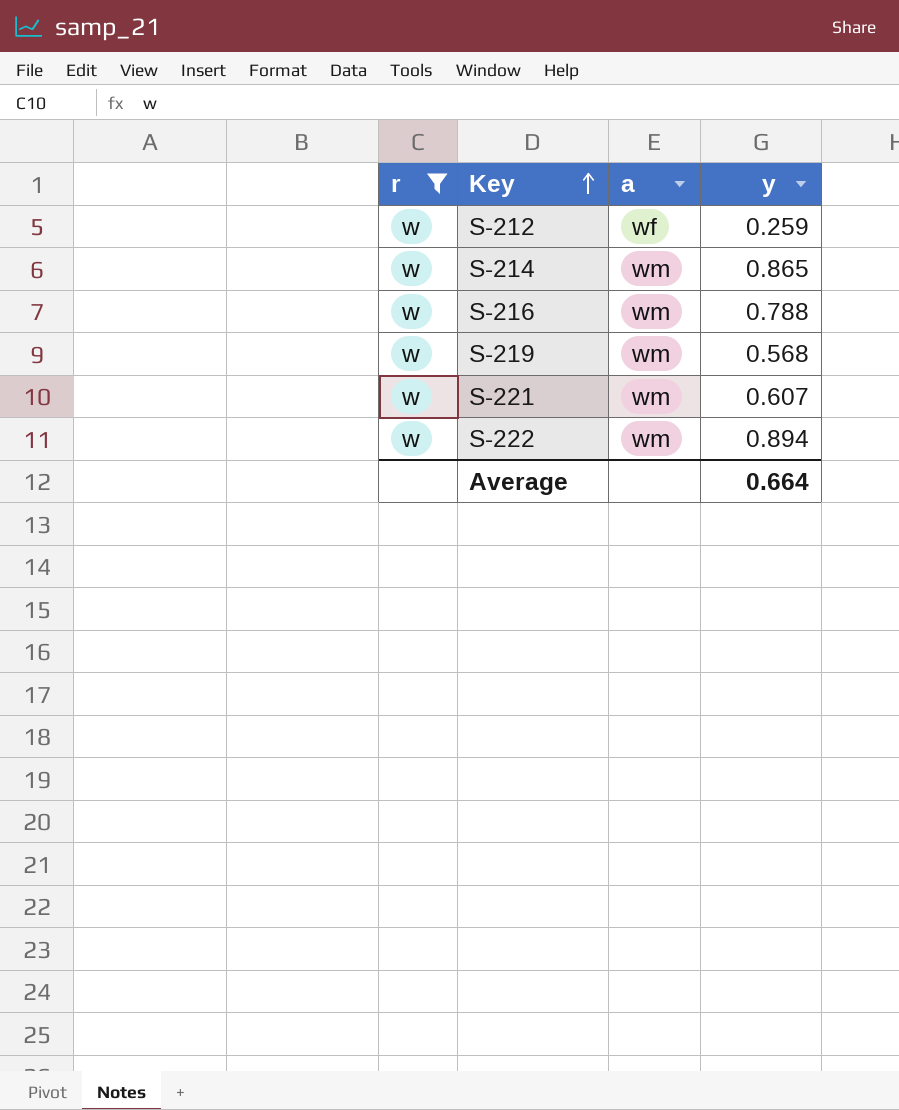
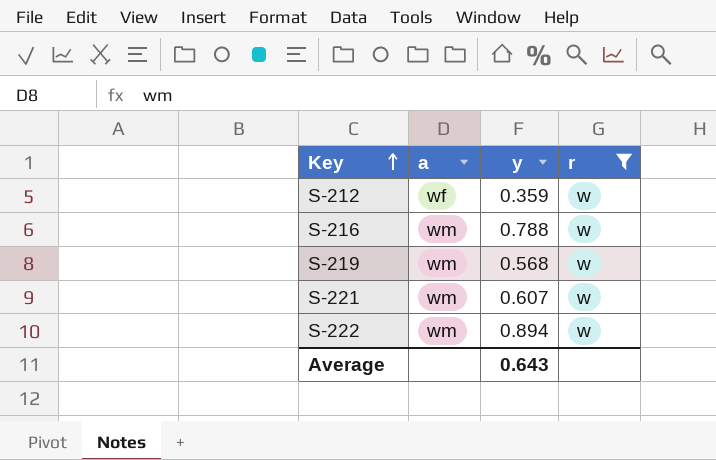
column r | position: 1 -> 4
row S-214: w | wm | 0.865 -> none
S-212 | y: 0.259 -> 0.359
Average | y: 0.664 -> 0.643

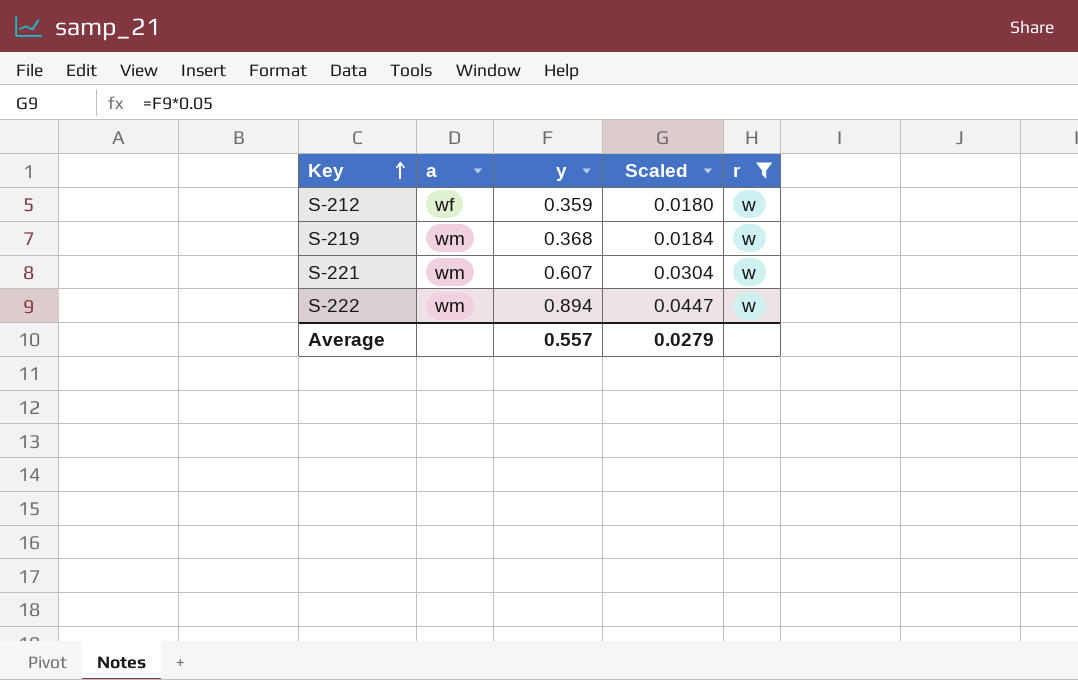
column Scaled | formula: none -> [y] * 0.05
row S-216: wm | 0.788 | w -> none
S-219 | y: 0.568 -> 0.368
Average | y: 0.643 -> 0.557

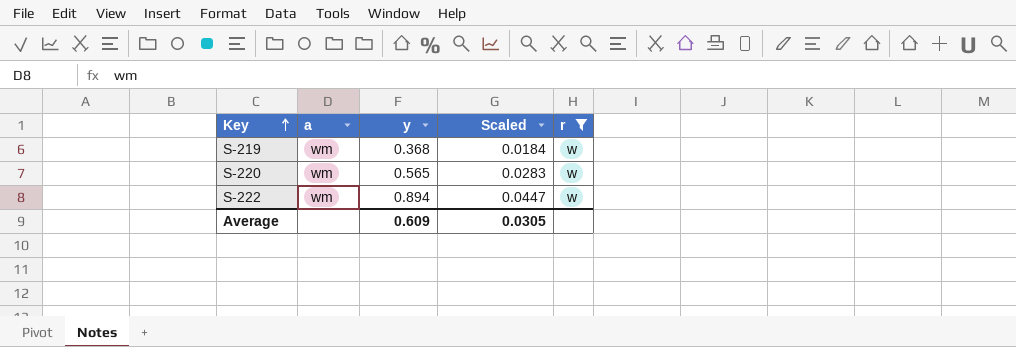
row S-212: wf | 0.359 | 0.0180 | w -> none
row S-221: wm | 0.607 | 0.0304 | w -> none
row S-220: none -> wm | 0.565 | 0.0283 | w
Average | y: 0.557 -> 0.609
Average | Scaled: 0.0279 -> 0.0305

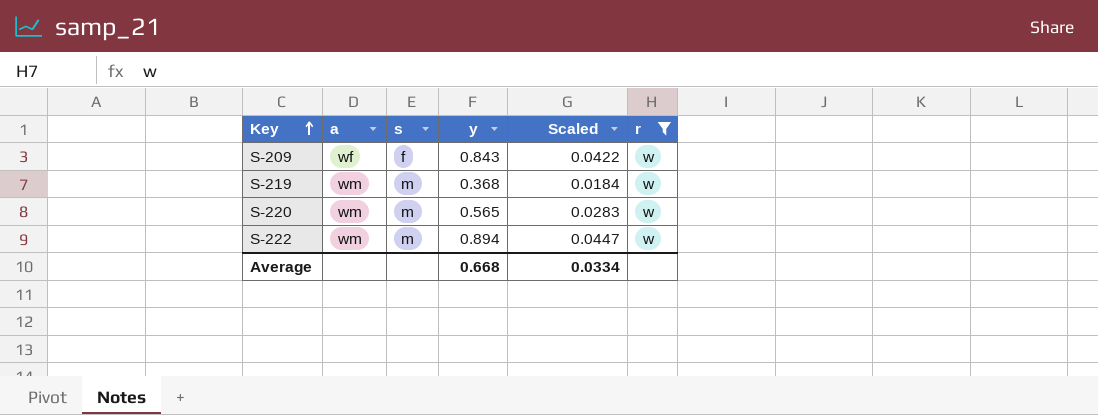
column s | position: none -> 3
row S-209: none -> wf | f | 0.843 | 0.0422 | w
Average | y: 0.609 -> 0.668
Average | Scaled: 0.0305 -> 0.0334

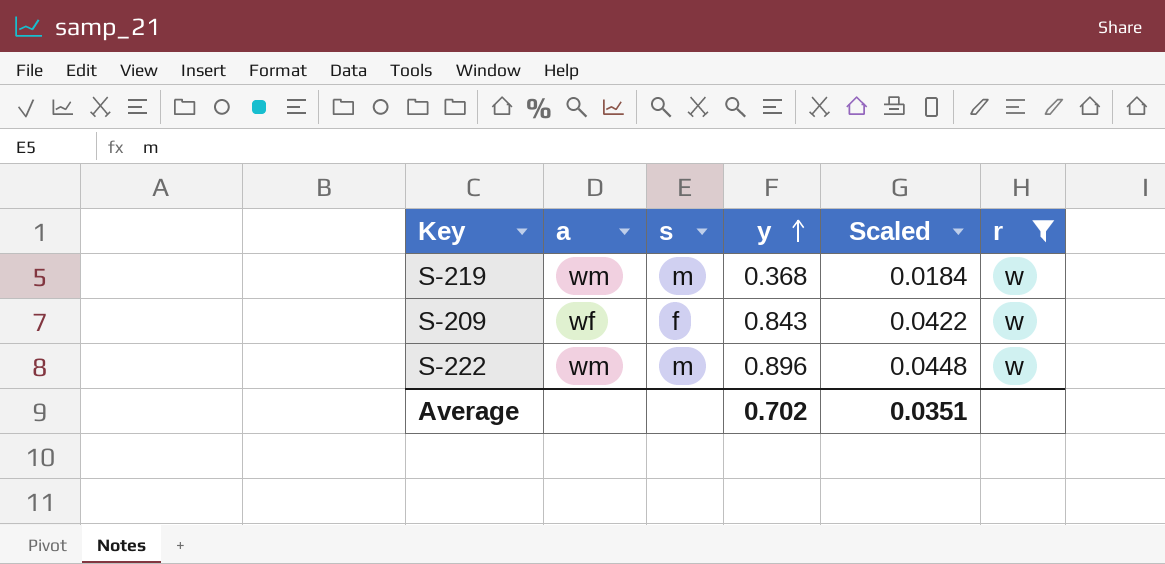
row order: Key ascending -> y ascending
row S-220: wm | m | 0.565 | 0.0283 | w -> none
S-222 | y: 0.894 -> 0.896
S-222 | Scaled: 0.0447 -> 0.0448
Average | y: 0.668 -> 0.702
Average | Scaled: 0.0334 -> 0.0351

